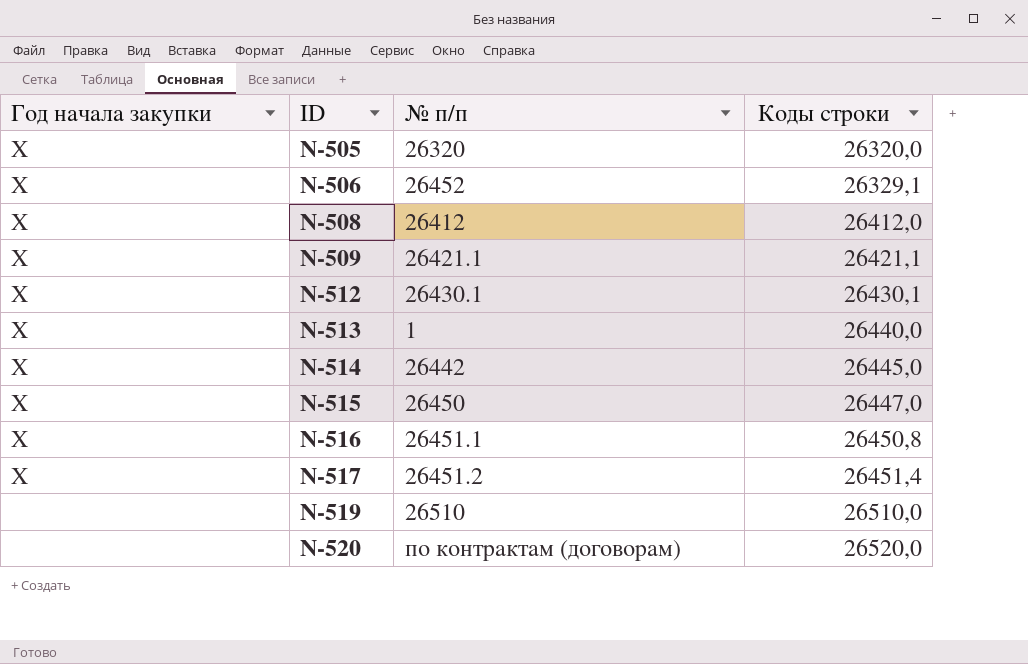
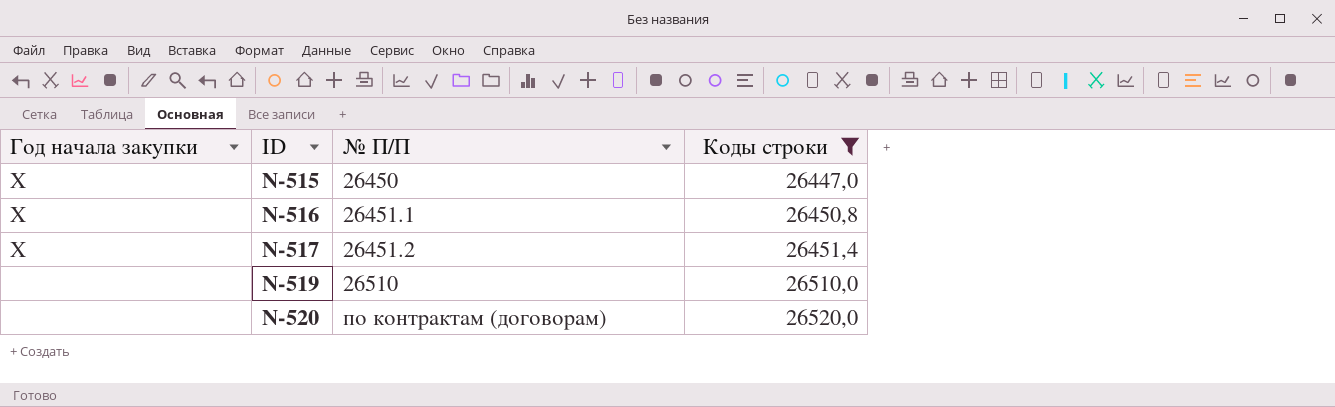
filter: none -> Коды строки >= 26447,0
column name: № п/п -> № П/П

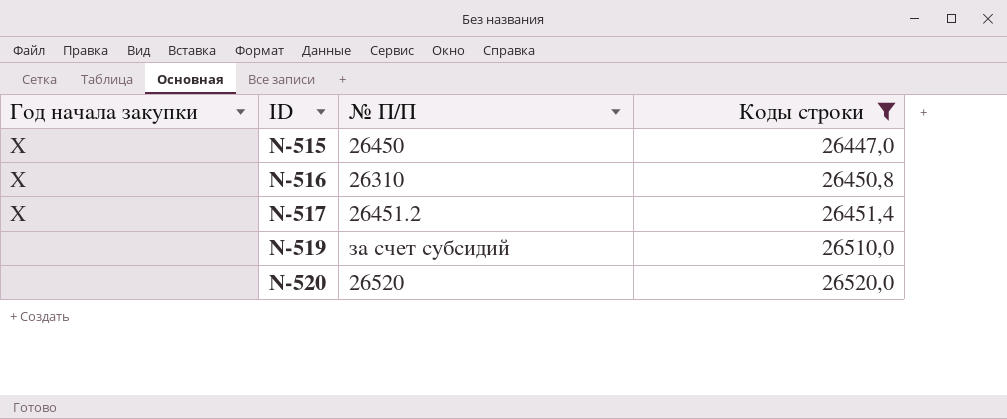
N-516 | № П/П: 26451.1 -> 26310
N-519 | № П/П: 26510 -> за счет субсидий
N-520 | № П/П: по контрактам (договорам) -> 26520

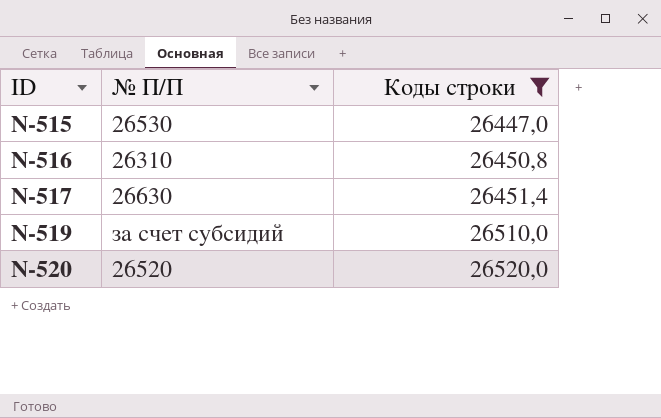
column Год начала закупки | position: 1 -> none
N-515 | № П/П: 26450 -> 26530
N-517 | № П/П: 26451.2 -> 26630

